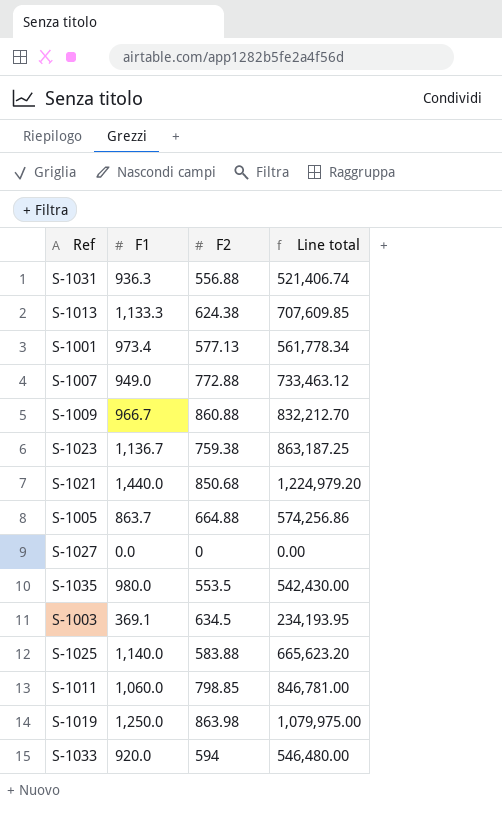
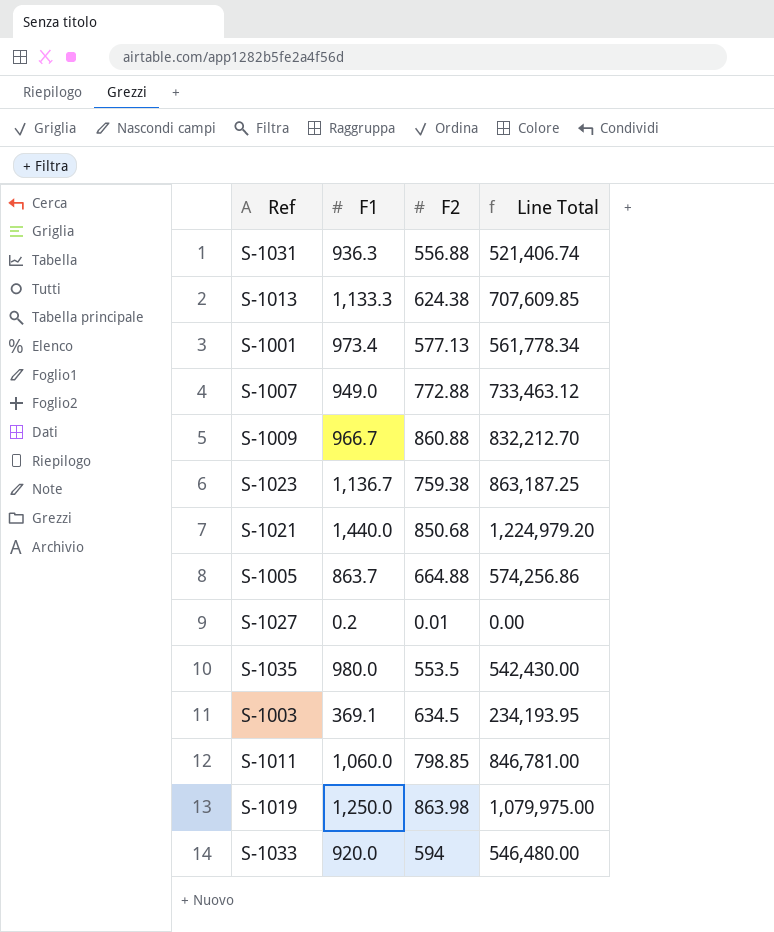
column name: Line total -> Line Total
row S-1025: 1,140.0 | 583.88 | 665,623.20 -> none
S-1027 | F1: 0.0 -> 0.2
S-1027 | F2: 0 -> 0.01

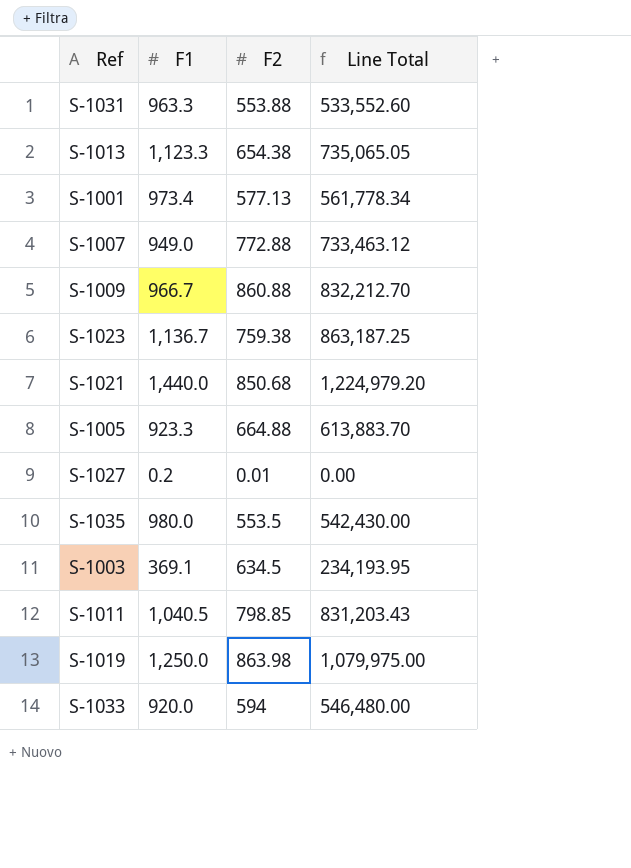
S-1031 | F1: 936.3 -> 963.3
S-1031 | F2: 556.88 -> 553.88
S-1031 | Line Total: 521,406.74 -> 533,552.60
S-1013 | F1: 1,133.3 -> 1,123.3
S-1013 | F2: 624.38 -> 654.38
S-1013 | Line Total: 707,609.85 -> 735,065.05
S-1005 | F1: 863.7 -> 923.3
S-1005 | Line Total: 574,256.86 -> 613,883.70
S-1011 | F1: 1,060.0 -> 1,040.5
S-1011 | Line Total: 846,781.00 -> 831,203.43

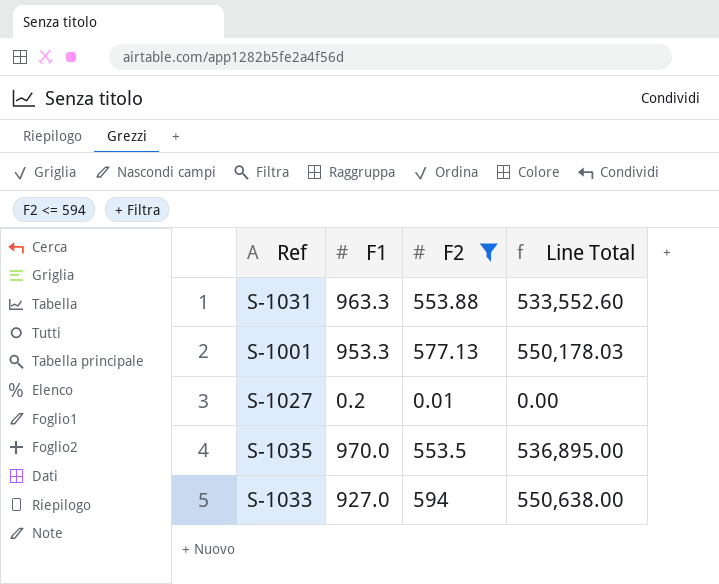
filter: none -> F2 <= 594
S-1001 | F1: 973.4 -> 953.3
S-1001 | Line Total: 561,778.34 -> 550,178.03
S-1035 | F1: 980.0 -> 970.0
S-1035 | Line Total: 542,430.00 -> 536,895.00
S-1033 | F1: 920.0 -> 927.0
S-1033 | Line Total: 546,480.00 -> 550,638.00

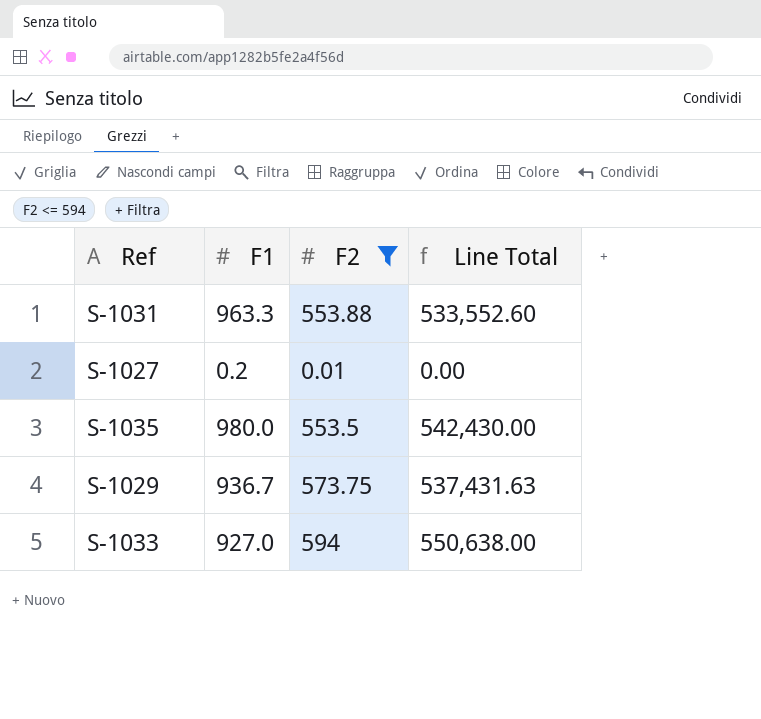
row S-1001: 953.3 | 577.13 | 550,178.03 -> none
S-1035 | F1: 970.0 -> 980.0
S-1035 | Line Total: 536,895.00 -> 542,430.00
row S-1029: none -> 936.7 | 573.75 | 537,431.63

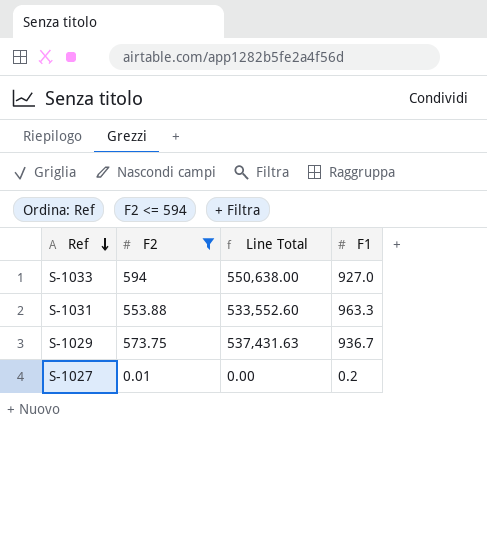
row order: none -> Ref descending
column F1 | position: 2 -> 4
row S-1035: 980.0 | 553.5 | 542,430.00 -> none

